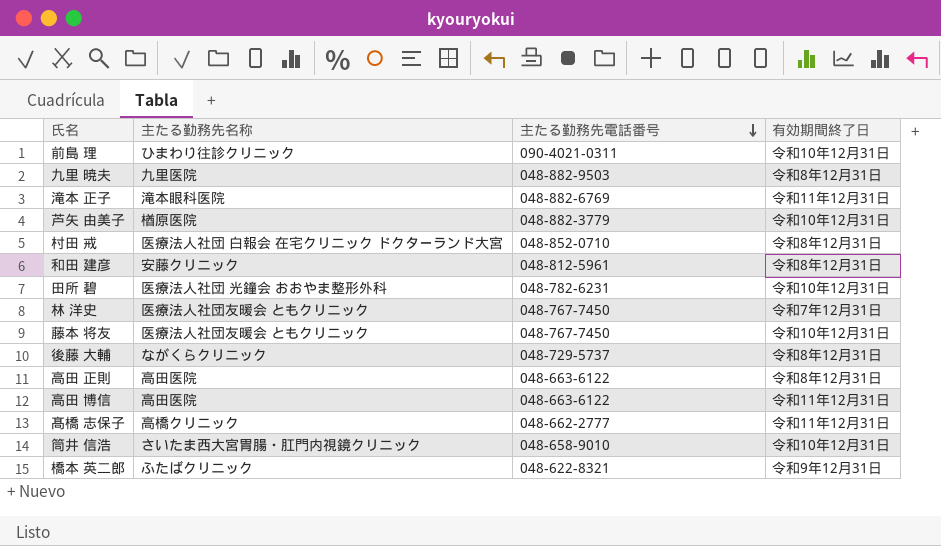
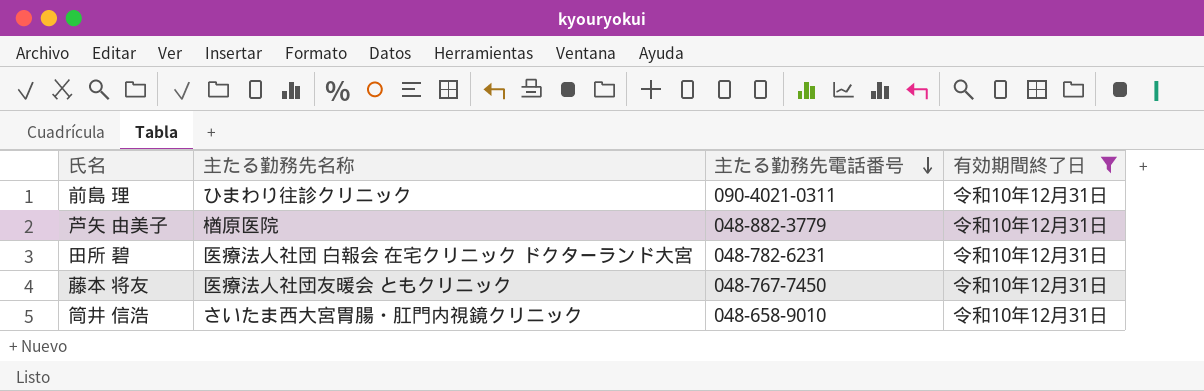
filter: none -> 有効期間終了日 = 令和10年12月31日
田所 碧 | 主たる勤務先名称: 医療法人社団 光鐘会 おおやま整形外科 -> 医療法人社団 白報会 在宅クリニック ドクターランド大宮

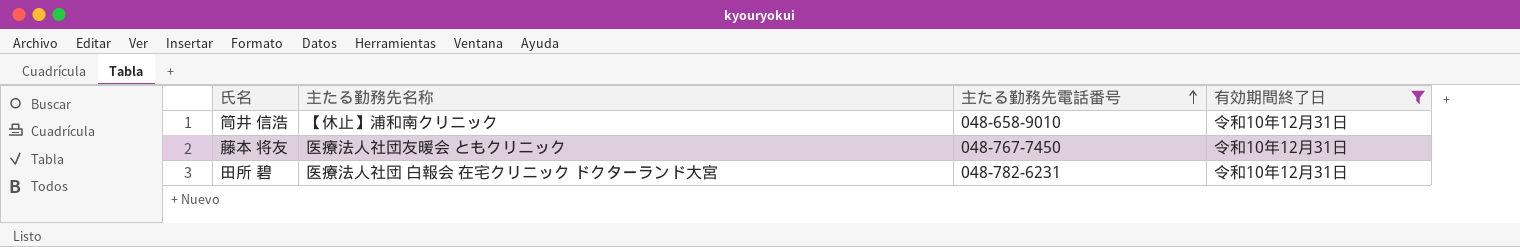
row order: 主たる勤務先電話番号 descending -> 主たる勤務先電話番号 ascending
row 前島 理: ひまわり往診クリニック | 090-4021-0311 | 令和10年12月31日 -> none
row 芦矢 由美子: 楢原医院 | 048-882-3779 | 令和10年12月31日 -> none
筒井 信浩 | 主たる勤務先名称: さいたま西大宮胃腸・肛門内視鏡クリニック -> 【休止】浦和南クリニック

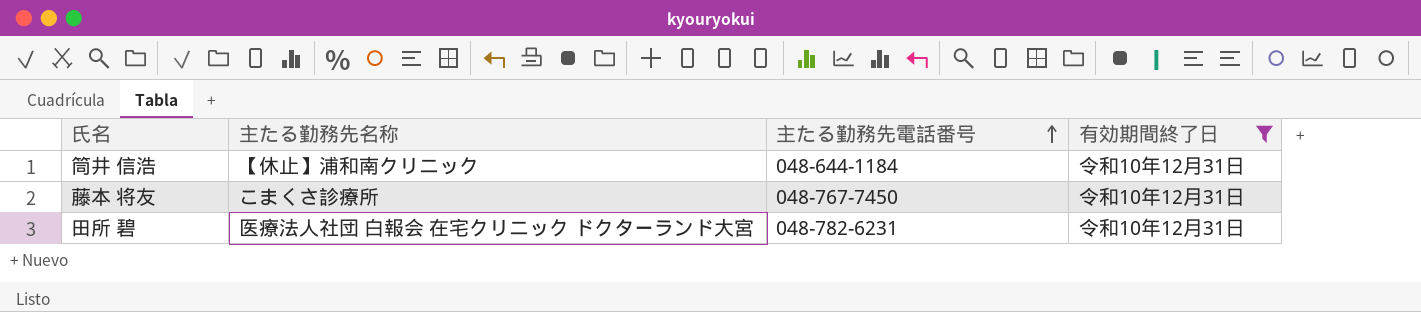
筒井 信浩 | 主たる勤務先電話番号: 048-658-9010 -> 048-644-1184
藤本 将友 | 主たる勤務先名称: 医療法人社団友暖会 ともクリニック -> こまくさ診療所

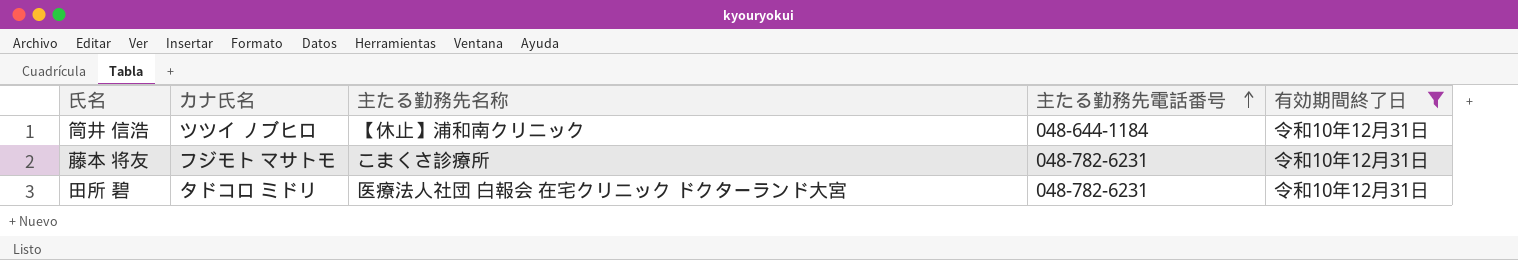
column カナ氏名 | position: none -> 2
藤本 将友 | 主たる勤務先電話番号: 048-767-7450 -> 048-782-6231

